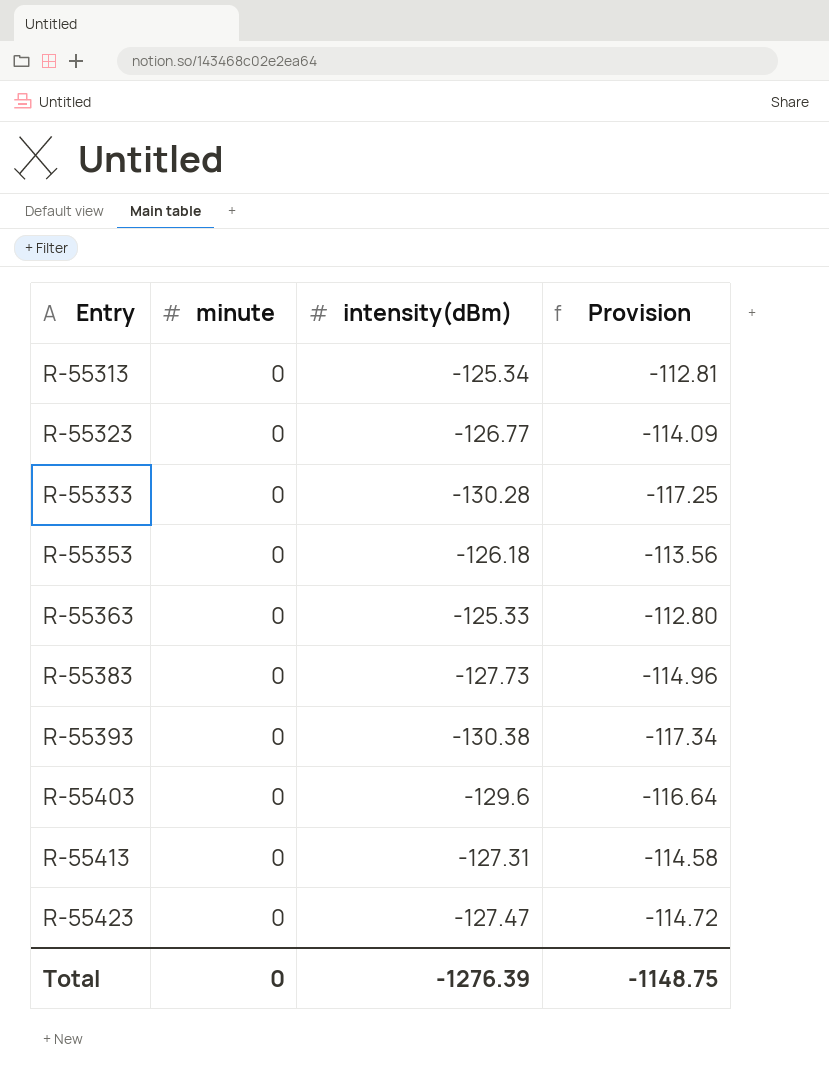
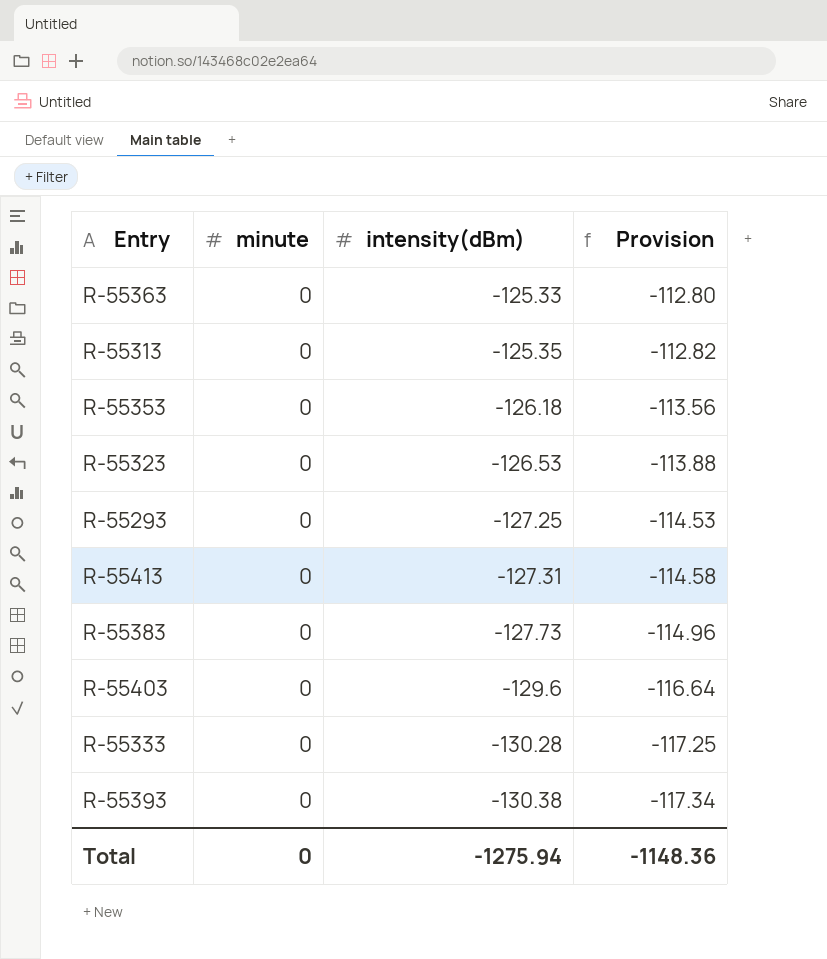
row order: Entry ascending -> intensity(dBm) descending
row R-55423: 0 | -127.47 | -114.72 -> none
R-55313 | intensity(dBm): -125.34 -> -125.35
R-55313 | Provision: -112.81 -> -112.82
R-55323 | intensity(dBm): -126.77 -> -126.53
R-55323 | Provision: -114.09 -> -113.88
row R-55293: none -> 0 | -127.25 | -114.53
Total | intensity(dBm): -1276.39 -> -1275.94
Total | Provision: -1148.75 -> -1148.36

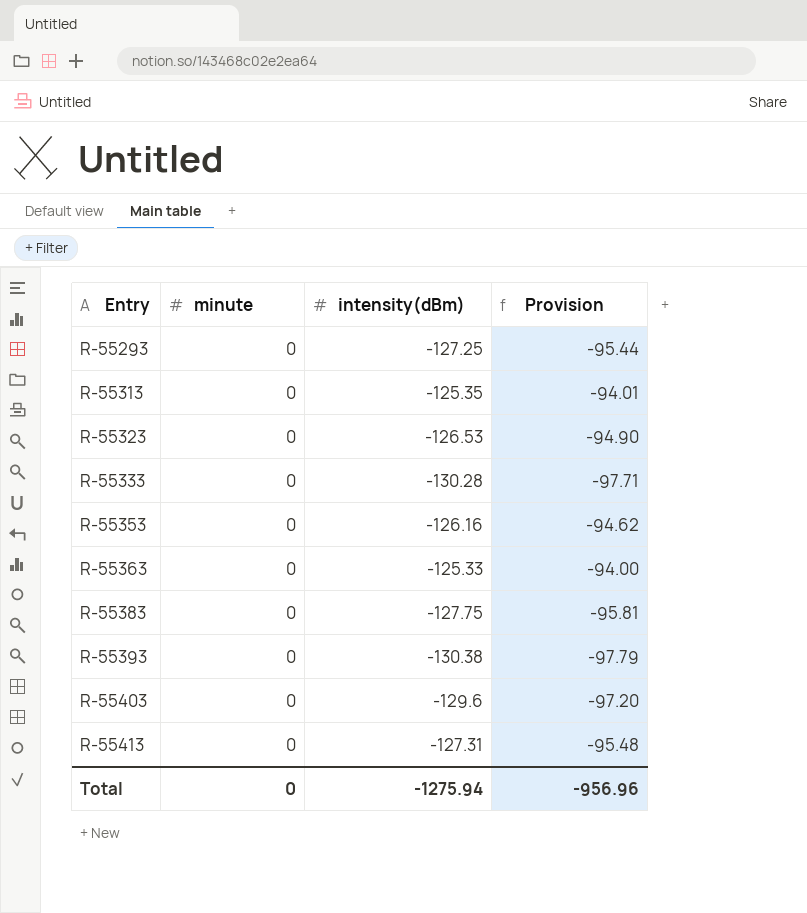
row order: intensity(dBm) descending -> Entry ascending
column Provision | formula: [intensity(dBm)] * 0.9 -> [intensity(dBm)] * 0.75
R-55353 | intensity(dBm): -126.18 -> -126.16
R-55383 | intensity(dBm): -127.73 -> -127.75
Total | Provision: -1148.36 -> -956.96

